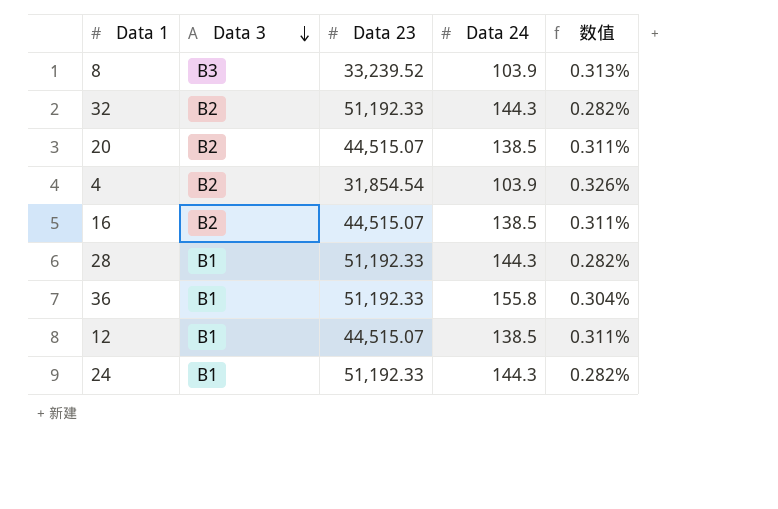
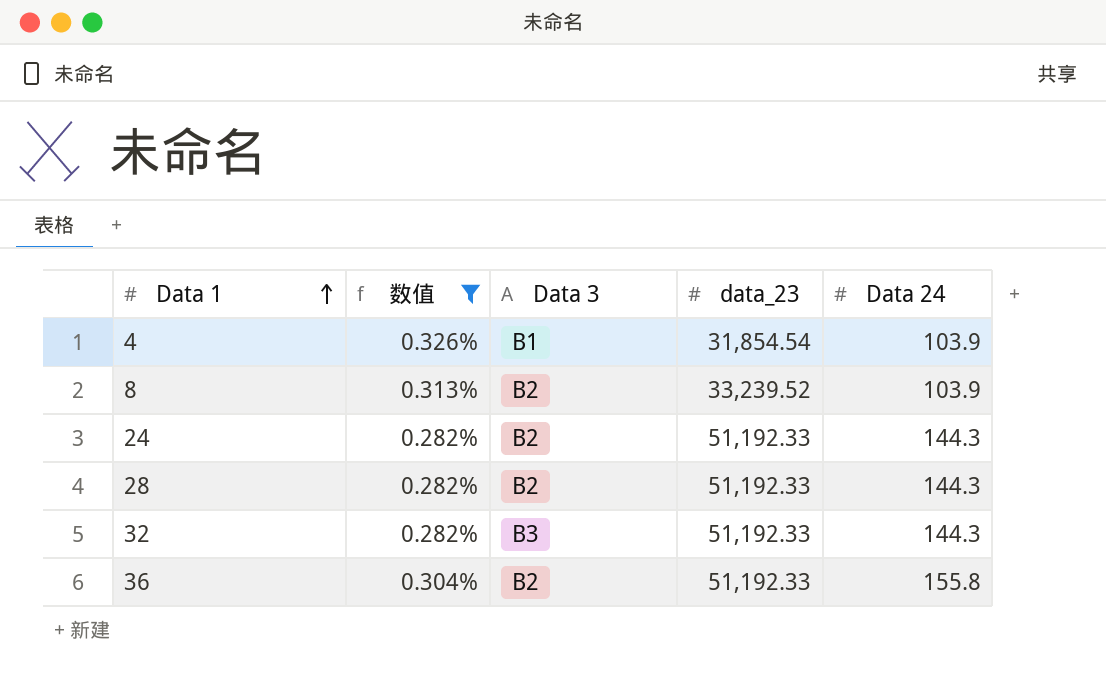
filter: none -> 数值 != 0.311%
row order: Data 3 descending -> Data 1 ascending
column 数值 | position: 5 -> 2
column name: Data 23 -> data_23
4 | Data 3: B2 -> B1
8 | Data 3: B3 -> B2
24 | Data 3: B1 -> B2
28 | Data 3: B1 -> B2
32 | Data 3: B2 -> B3
36 | Data 3: B1 -> B2

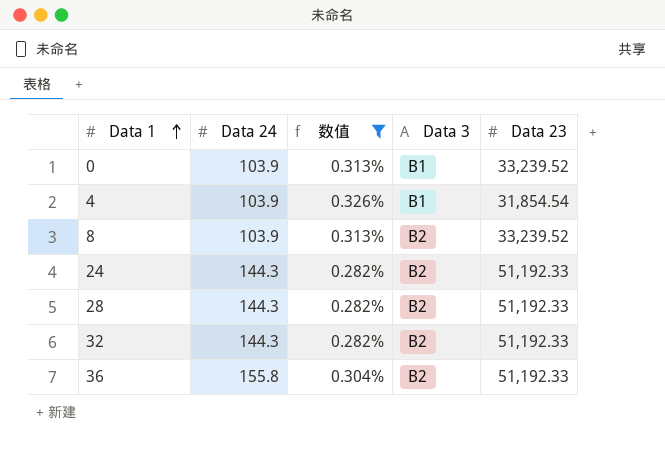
column Data 24 | position: 5 -> 2
column name: data_23 -> Data 23
row 0: none -> 103.9 | 0.313% | B1 | 33,239.52
32 | Data 3: B3 -> B2

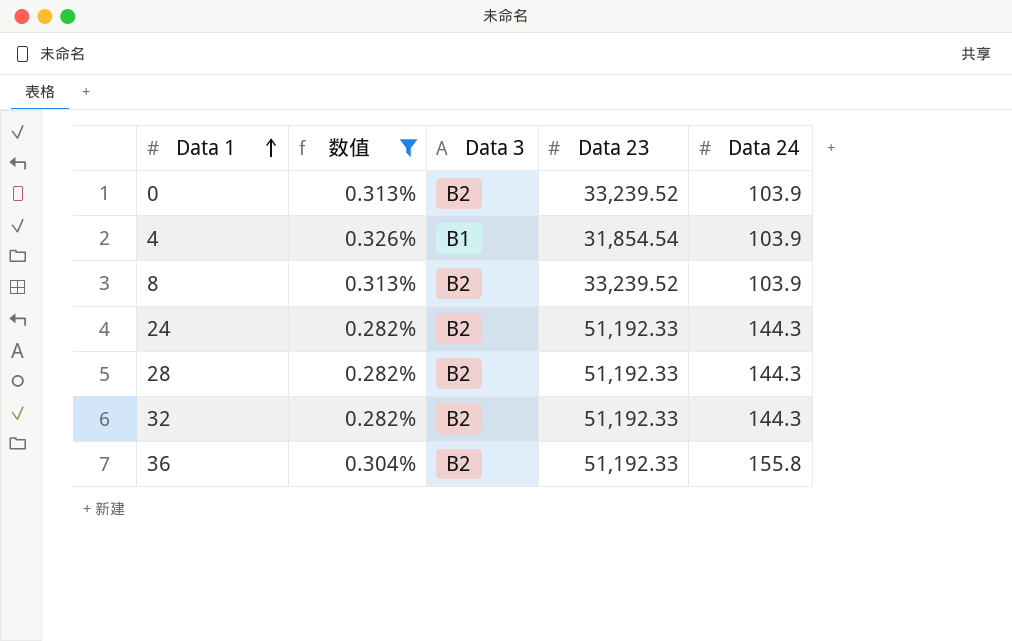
column Data 24 | position: 2 -> 5
0 | Data 3: B1 -> B2

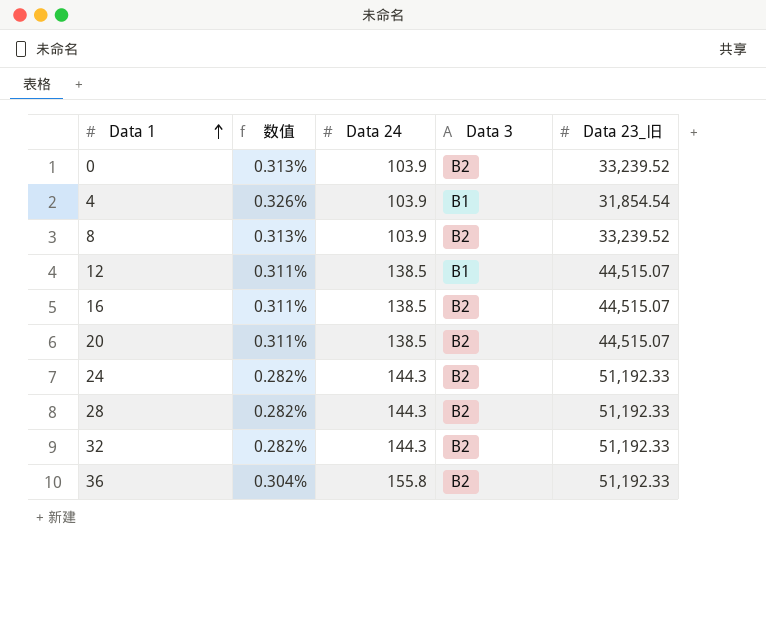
filter: 数值 != 0.311% -> none
column Data 24 | position: 5 -> 3
column name: Data 23 -> Data 23_旧

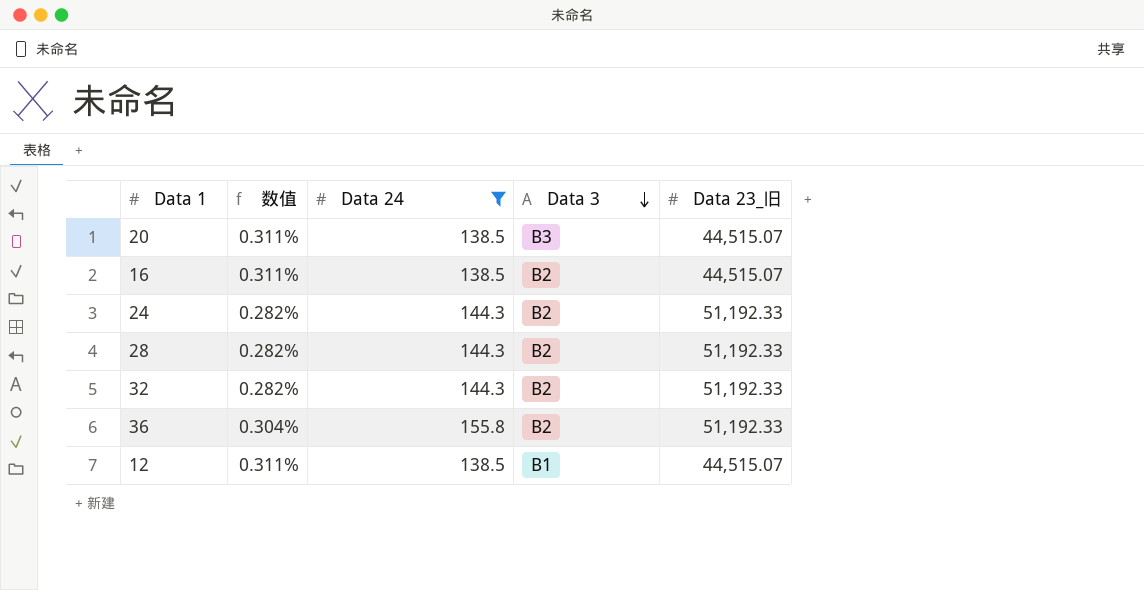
filter: none -> Data 24 != 103.9
row order: Data 1 ascending -> Data 3 descending
20 | Data 3: B2 -> B3

